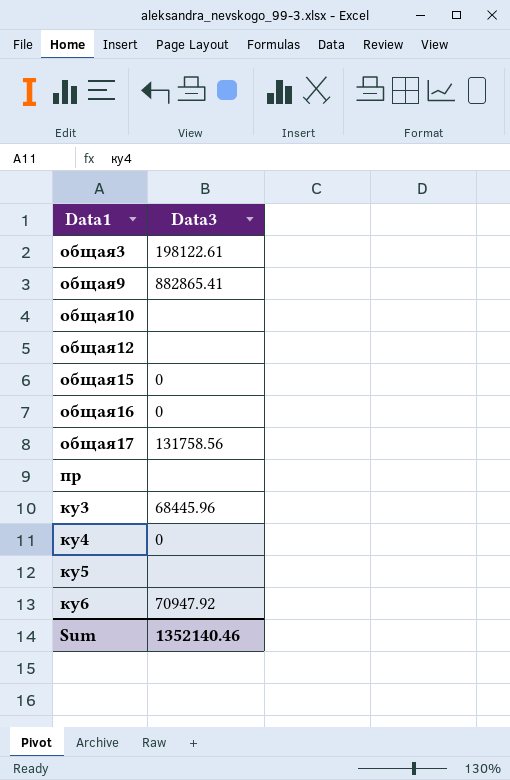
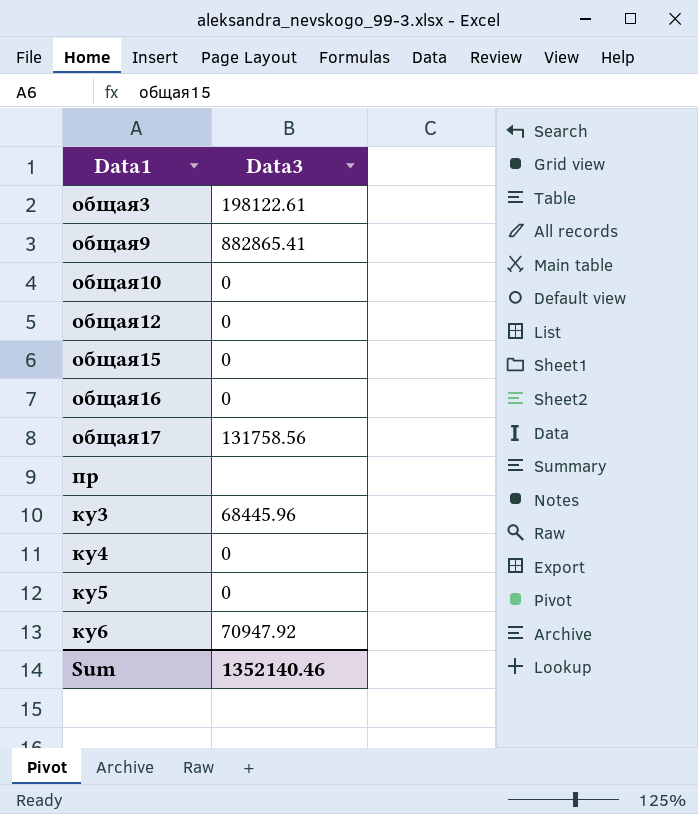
общая10 | Data3: none -> 0
общая12 | Data3: none -> 0
ку5 | Data3: none -> 0

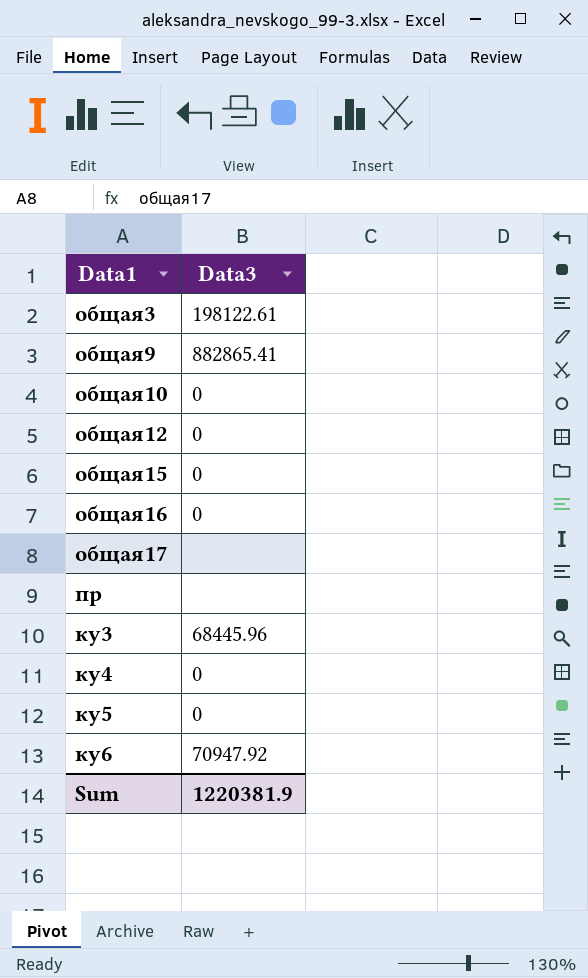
общая17 | Data3: 131758.56 -> none
Sum | Data3: 1352140.46 -> 1220381.9

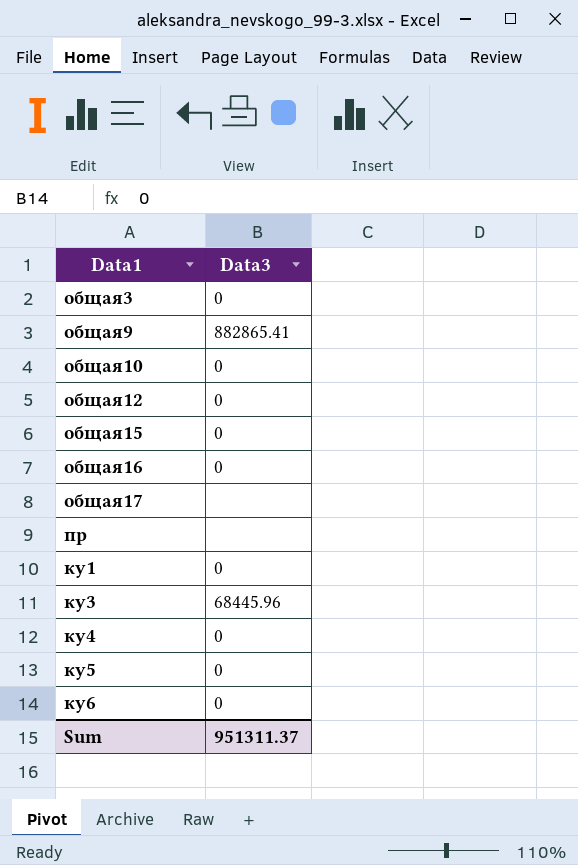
общая3 | Data3: 198122.61 -> 0
row ку1: none -> 0
ку6 | Data3: 70947.92 -> 0
Sum | Data3: 1220381.9 -> 951311.37

